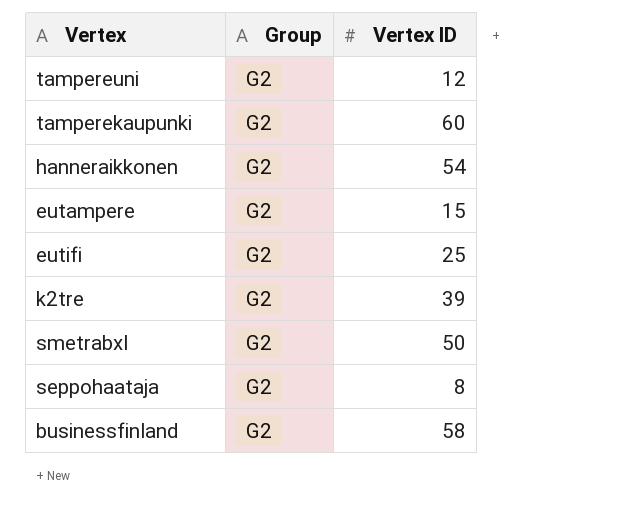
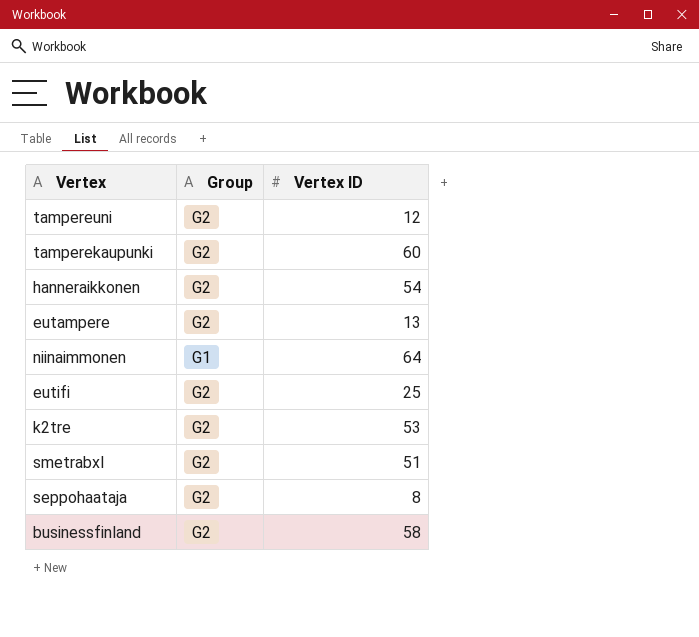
eutampere | Vertex ID: 15 -> 13
row niinaimmonen: none -> G1 | 64
k2tre | Vertex ID: 39 -> 53
smetrabxl | Vertex ID: 50 -> 51

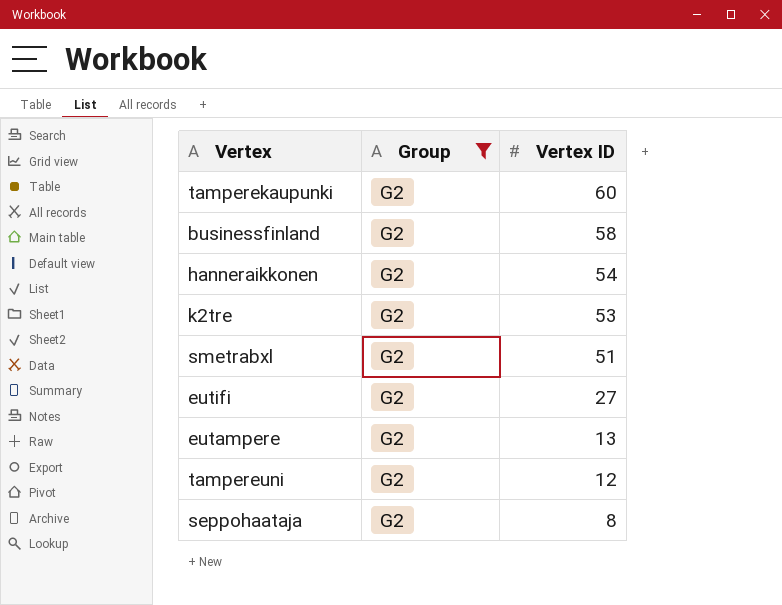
filter: none -> Group = G2
row order: none -> Vertex ID descending
eutifi | Vertex ID: 25 -> 27

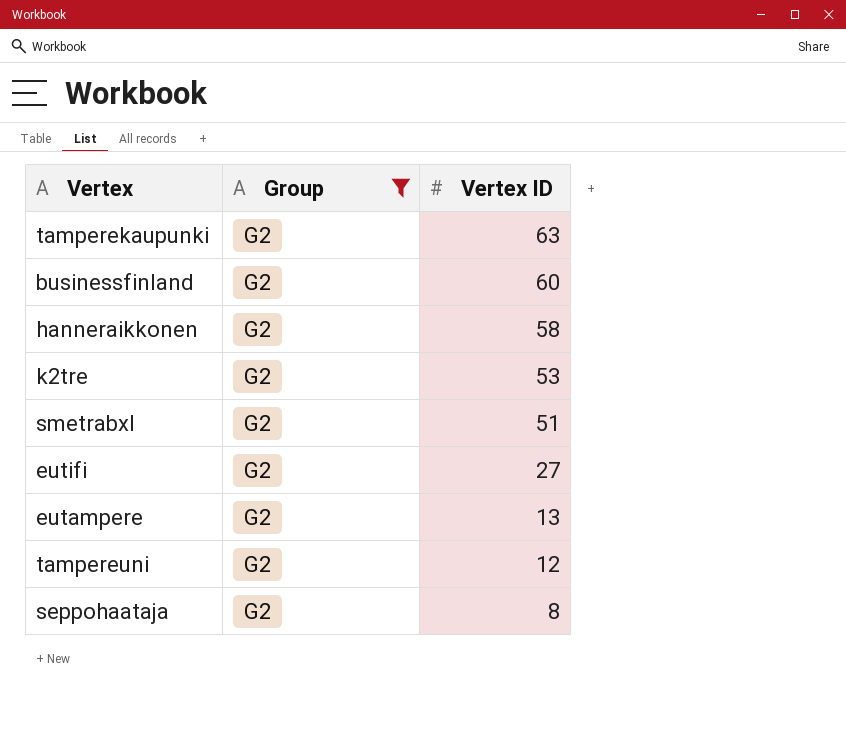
tamperekaupunki | Vertex ID: 60 -> 63
businessfinland | Vertex ID: 58 -> 60
hanneraikkonen | Vertex ID: 54 -> 58

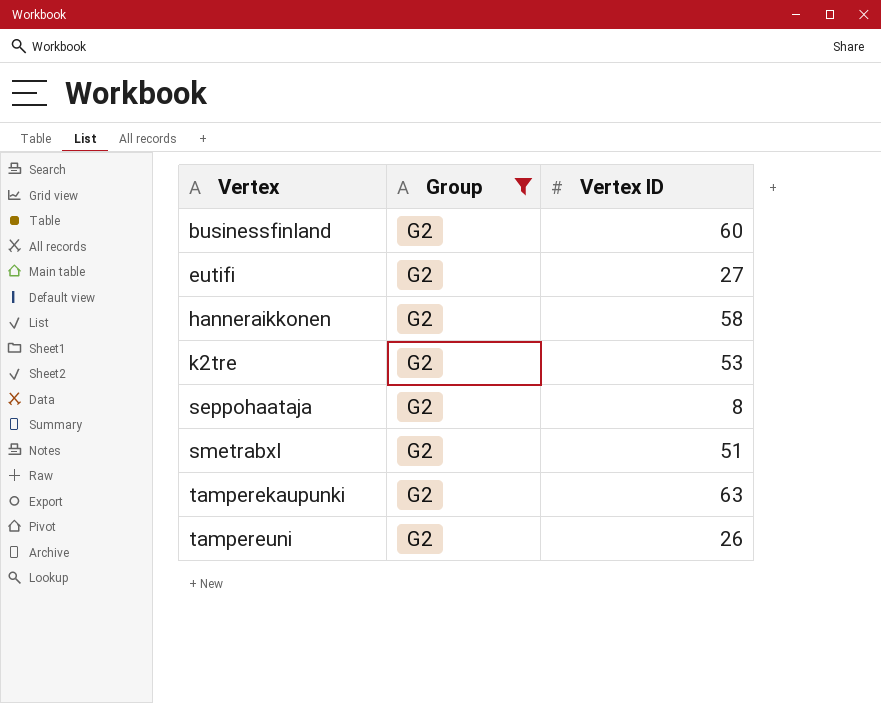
row order: Vertex ID descending -> Vertex ascending
row eutampere: G2 | 13 -> none
tampereuni | Vertex ID: 12 -> 26

